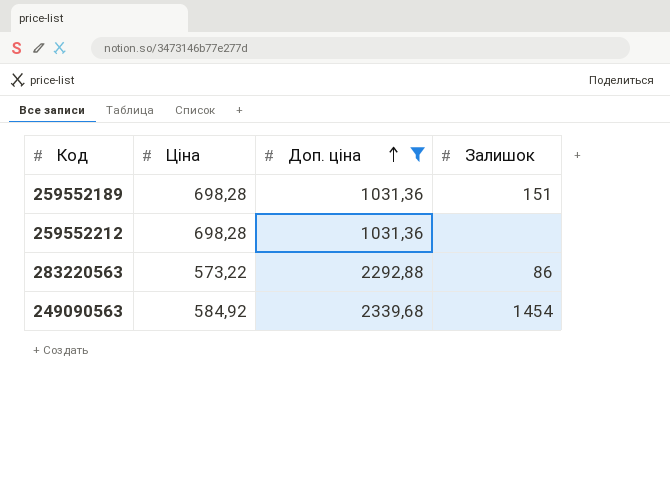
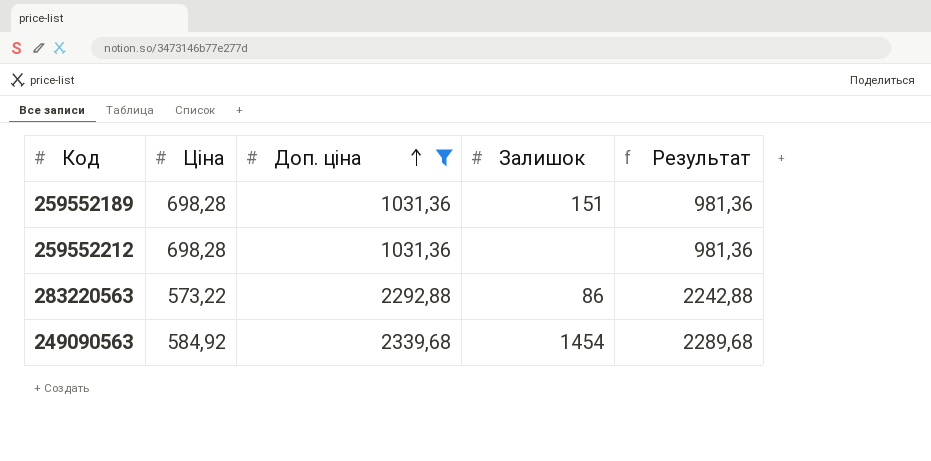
column Результат | formula: none -> [Доп. ціна] - 50

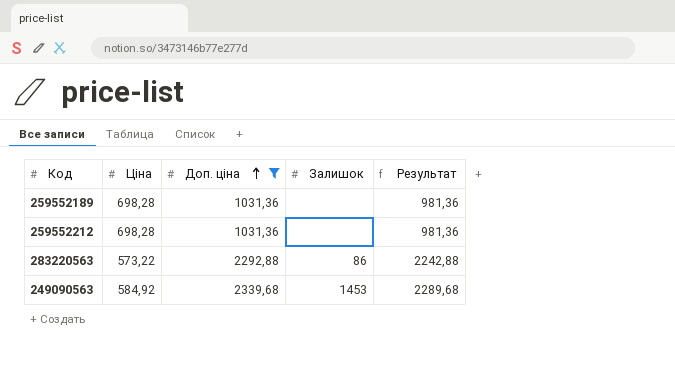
259552189 | Залишок: 151 -> none
249090563 | Залишок: 1454 -> 1453

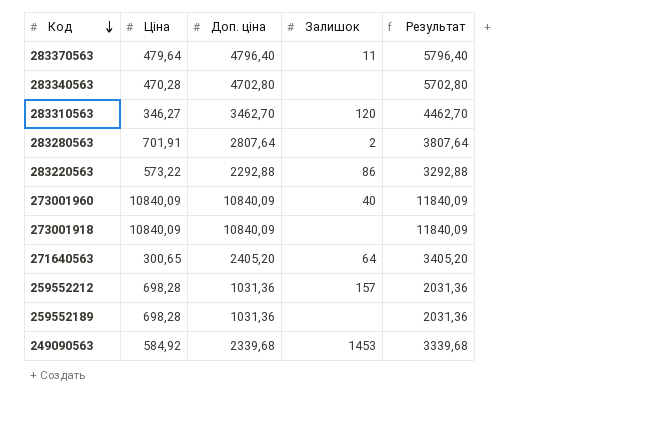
filter: Доп. ціна <= 2339,68 -> none
row order: Доп. ціна ascending -> Код descending
column Результат | formula: [Доп. ціна] - 50 -> [Доп. ціна] + 1000
259552212 | Залишок: none -> 157

